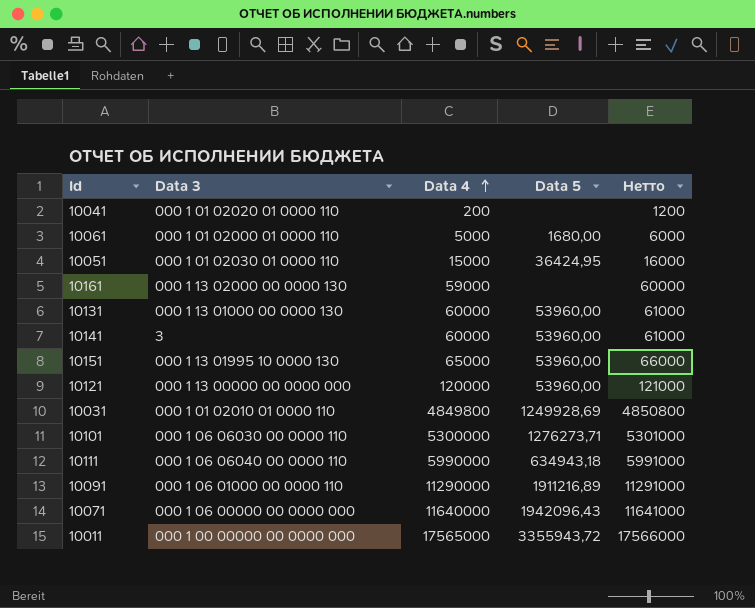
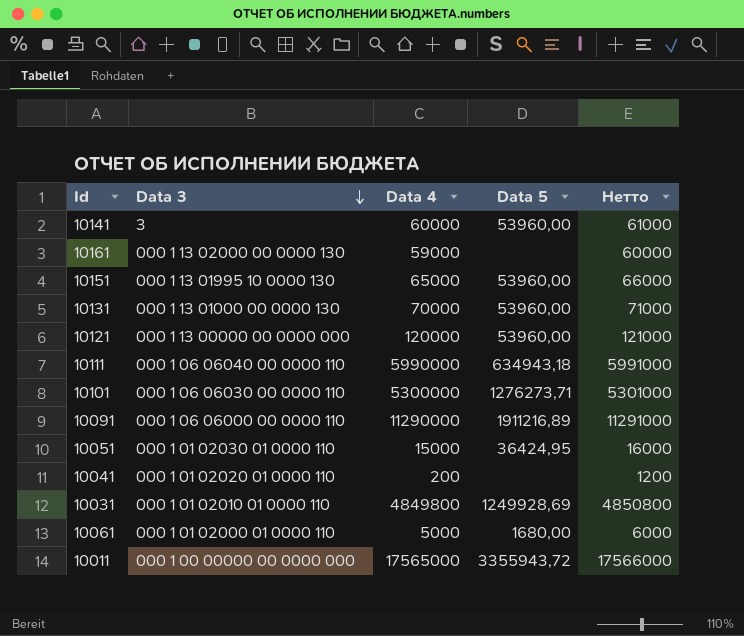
row order: Data 4 ascending -> Data 3 descending
row 10071: 000 1 06 00000 00 0000 000 | 11640000 | 1942096,43 | 11641000 -> none
10131 | Data 4: 60000 -> 70000
10131 | Нетто: 61000 -> 71000
10091 | Data 3: 000 1 06 01000 00 0000 110 -> 000 1 06 06000 00 0000 110

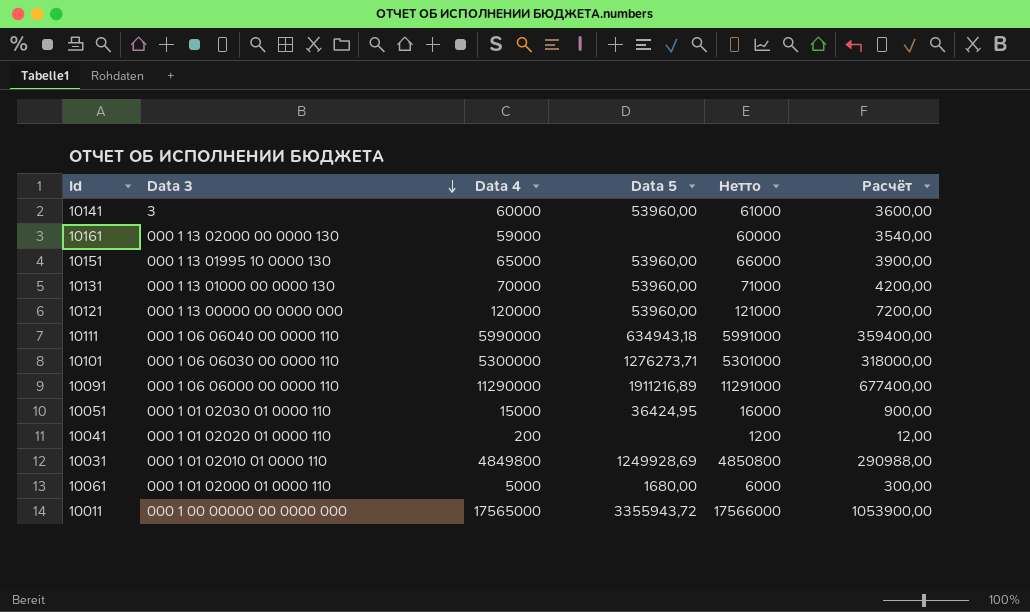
column Расчёт | formula: none -> [Data 4] * 0,06

